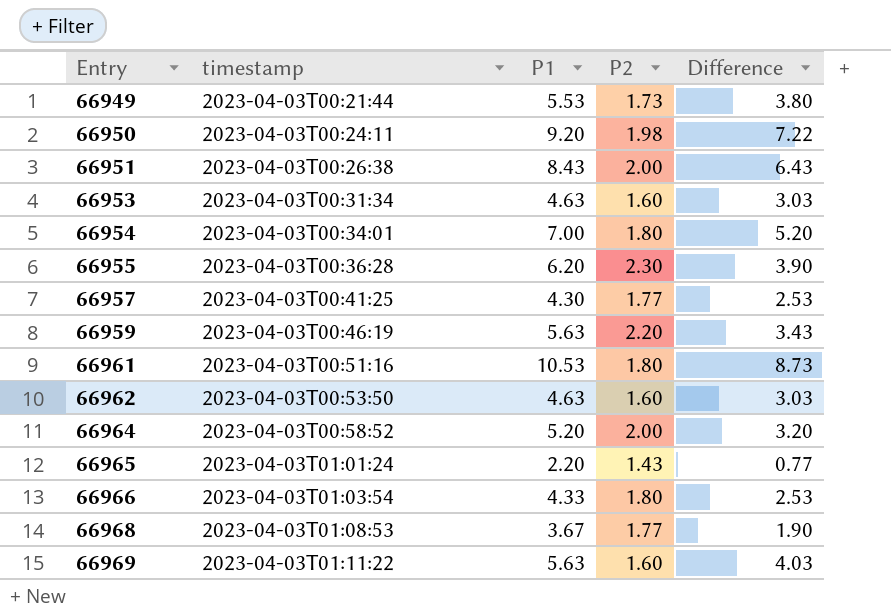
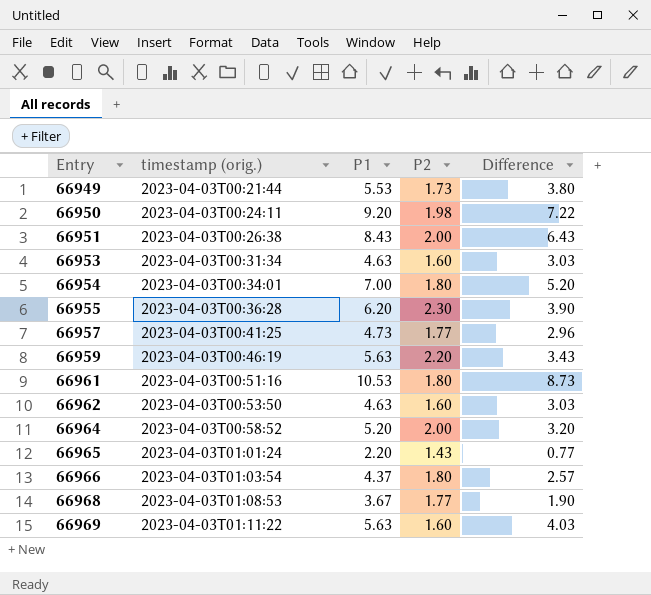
column name: timestamp -> timestamp (orig.)
66957 | P1: 4.30 -> 4.73
66957 | Difference: 2.53 -> 2.96
66966 | P1: 4.33 -> 4.37
66966 | Difference: 2.53 -> 2.57

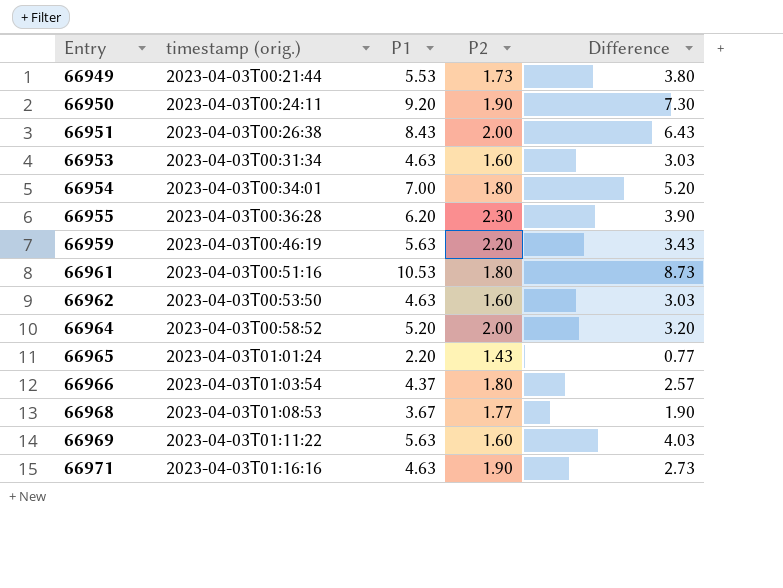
row 66957: 2023-04-03T00:41:25 | 4.73 | 1.77 | 2.96 -> none
66950 | P2: 1.98 -> 1.90
66950 | Difference: 7.22 -> 7.30
row 66971: none -> 2023-04-03T01:16:16 | 4.63 | 1.90 | 2.73

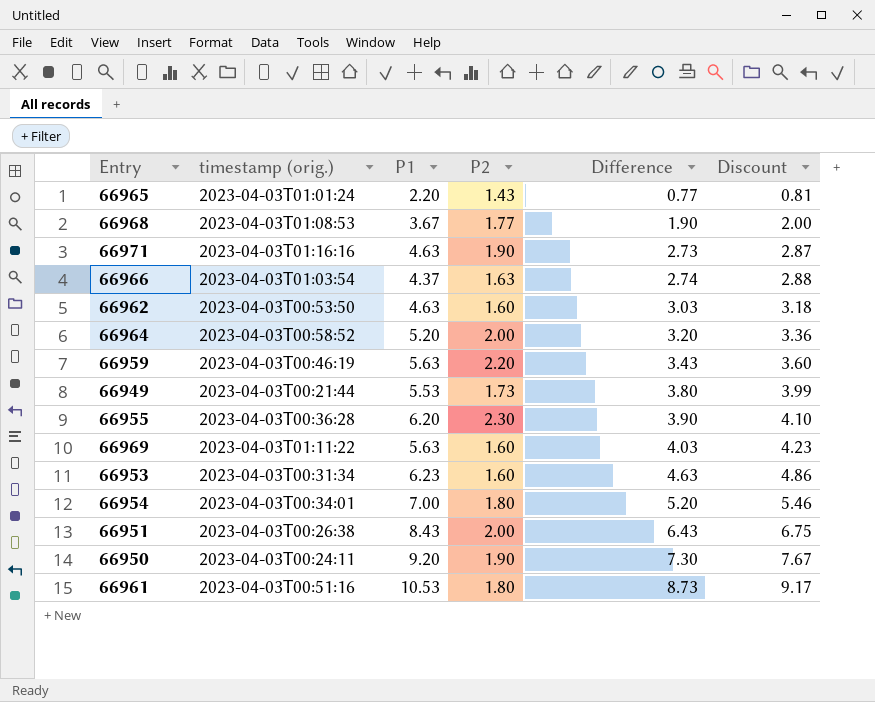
row order: Entry ascending -> Difference ascending
column Discount | formula: none -> [Difference] * 1.05
66966 | P2: 1.80 -> 1.63
66966 | Difference: 2.57 -> 2.74
66953 | P1: 4.63 -> 6.23
66953 | Difference: 3.03 -> 4.63

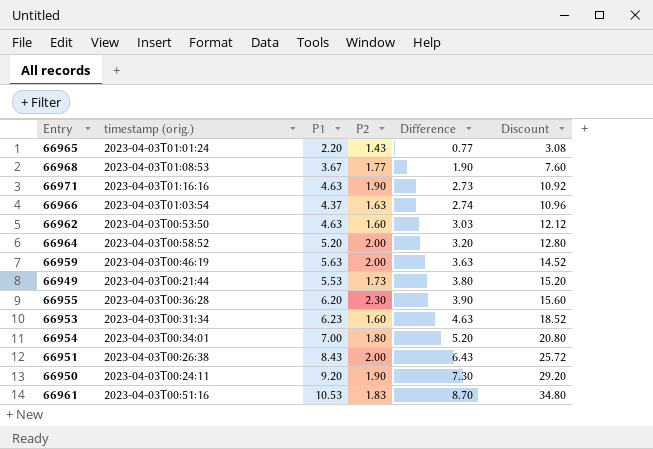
column Discount | formula: [Difference] * 1.05 -> [Difference] * 4
row 66969: 2023-04-03T01:11:22 | 5.63 | 1.60 | 4.03 | 4.23 -> none
66959 | P2: 2.20 -> 2.00
66959 | Difference: 3.43 -> 3.63
66961 | P2: 1.80 -> 1.83
66961 | Difference: 8.73 -> 8.70

